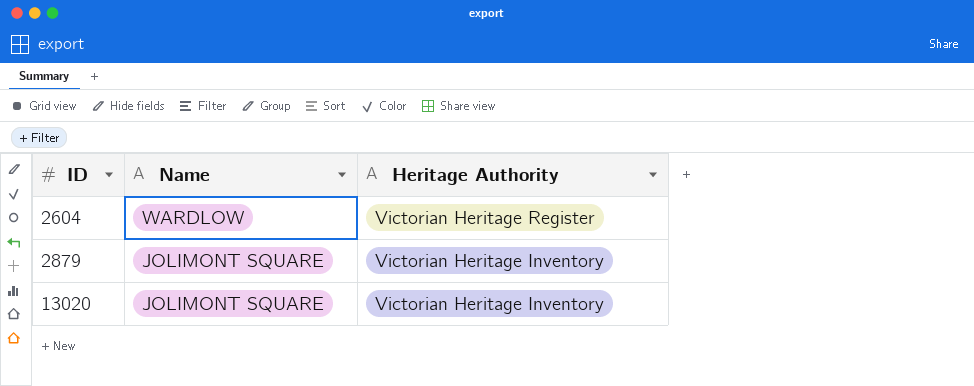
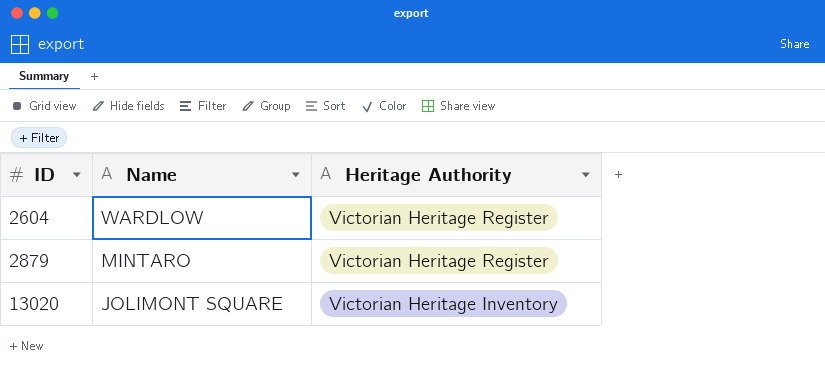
2879 | Name: JOLIMONT SQUARE -> MINTARO
2879 | Heritage Authority: Victorian Heritage Inventory -> Victorian Heritage Register

